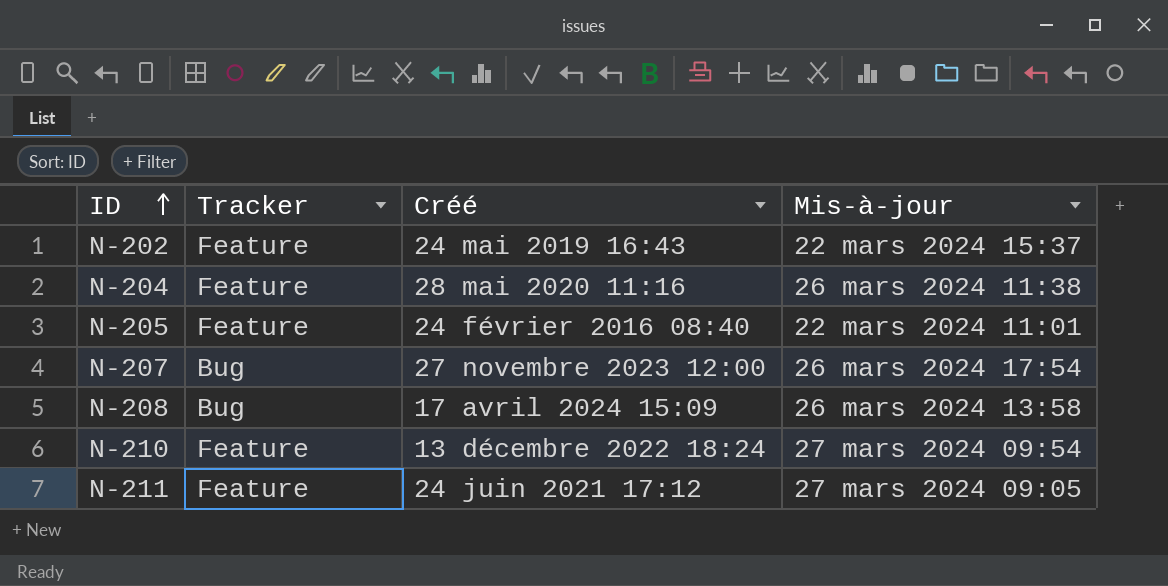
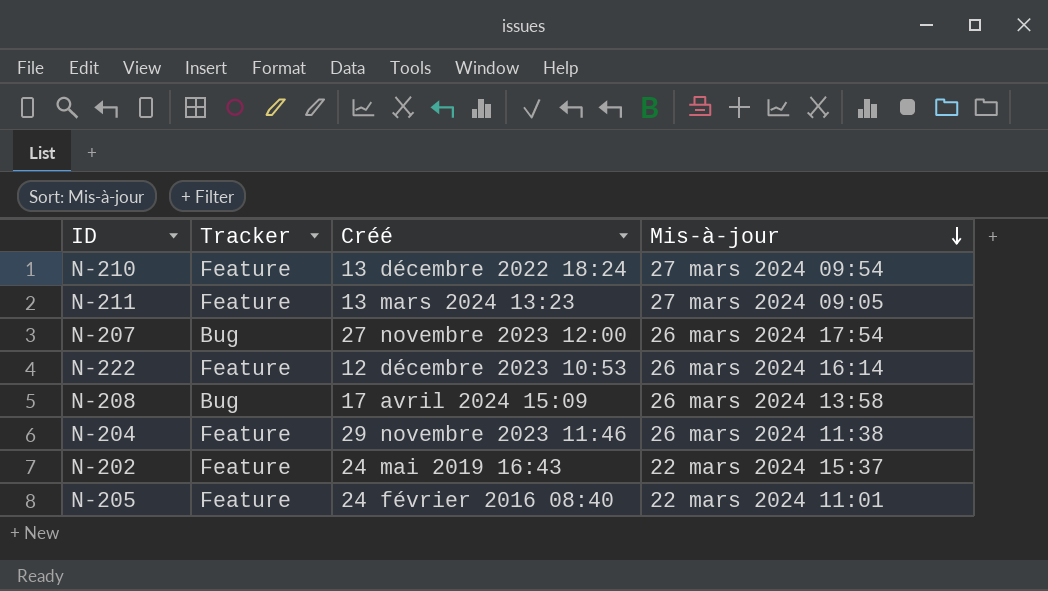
row order: ID ascending -> Mis-à-jour descending
N-211 | Créé: 24 juin 2021 17:12 -> 13 mars 2024 13:23
row N-222: none -> Feature | 12 décembre 2023 10:53 | 26 mars 2024 16:14
N-204 | Créé: 28 mai 2020 11:16 -> 29 novembre 2023 11:46

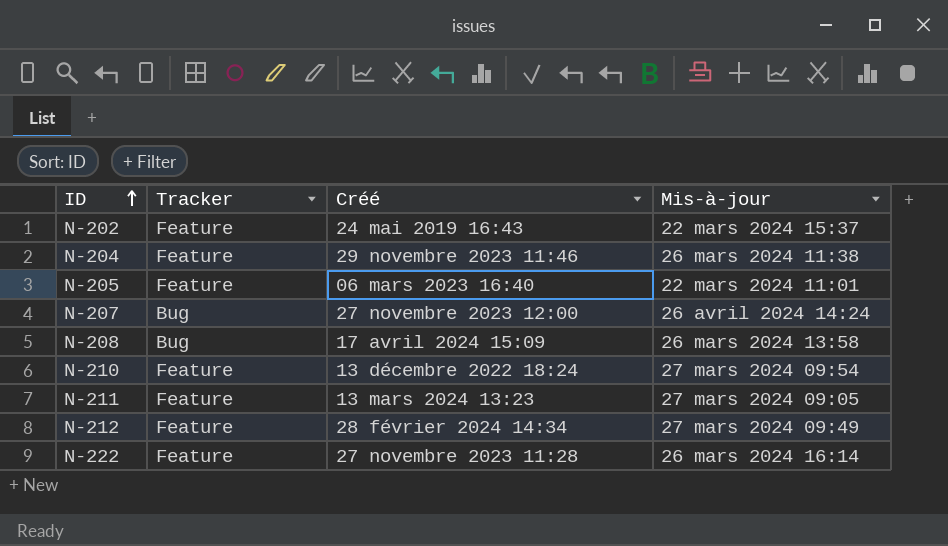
row order: Mis-à-jour descending -> ID ascending
N-205 | Créé: 24 février 2016 08:40 -> 06 mars 2023 16:40
N-207 | Mis-à-jour: 26 mars 2024 17:54 -> 26 avril 2024 14:24
row N-212: none -> Feature | 28 février 2024 14:34 | 27 mars 2024 09:49
N-222 | Créé: 12 décembre 2023 10:53 -> 27 novembre 2023 11:28

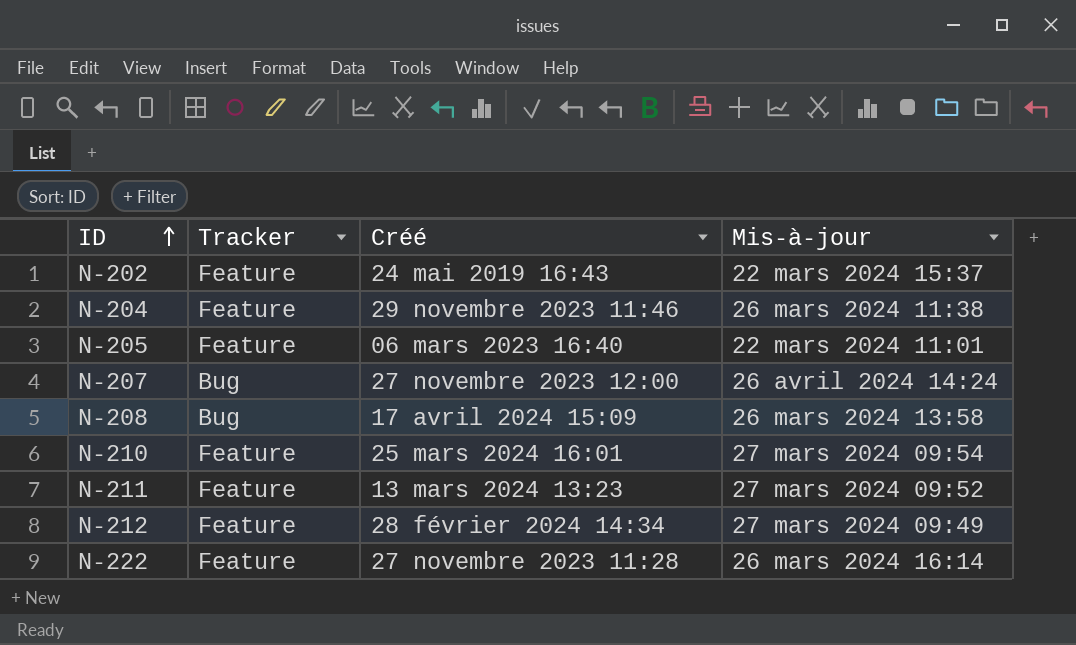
N-210 | Créé: 13 décembre 2022 18:24 -> 25 mars 2024 16:01
N-211 | Mis-à-jour: 27 mars 2024 09:05 -> 27 mars 2024 09:52

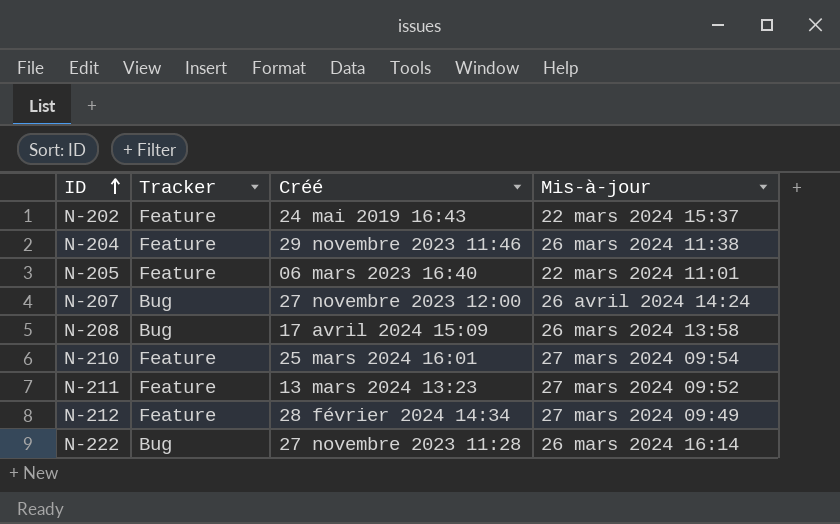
N-222 | Tracker: Feature -> Bug

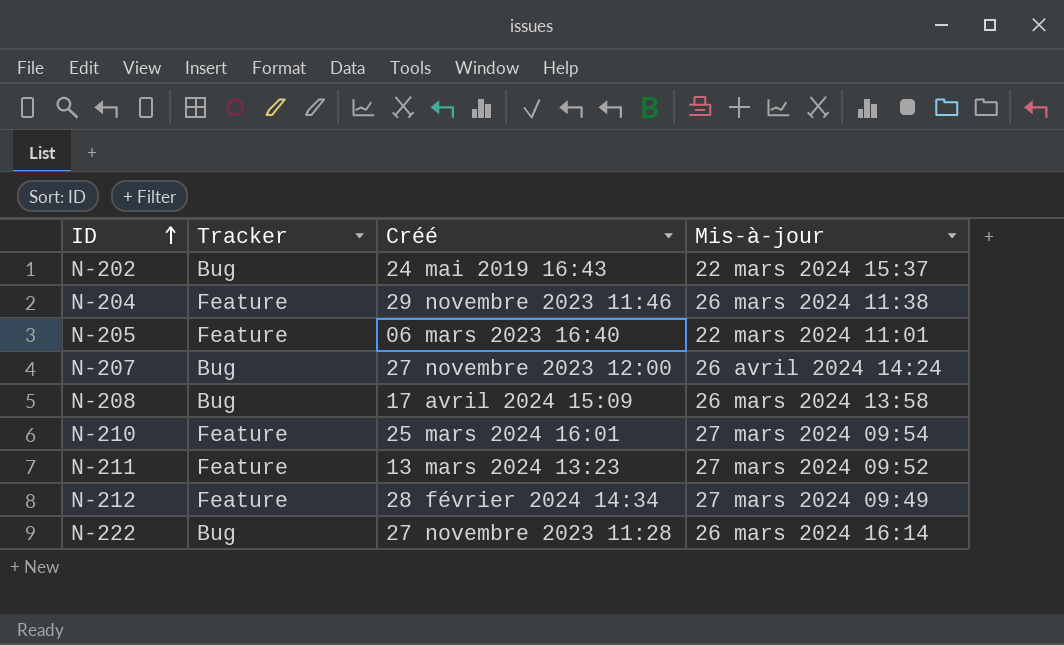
N-202 | Tracker: Feature -> Bug

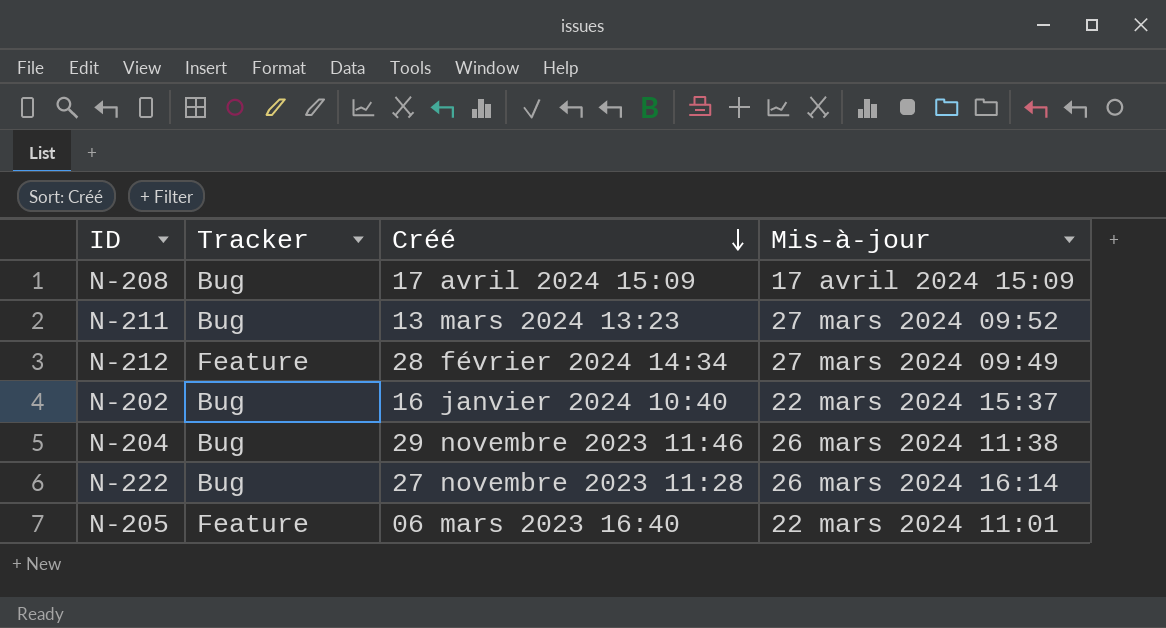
row order: ID ascending -> Créé descending
row N-207: Bug | 27 novembre 2023 12:00 | 26 avril 2024 14:24 -> none
row N-210: Feature | 25 mars 2024 16:01 | 27 mars 2024 09:54 -> none
N-208 | Mis-à-jour: 26 mars 2024 13:58 -> 17 avril 2024 15:09
N-211 | Tracker: Feature -> Bug
N-202 | Créé: 24 mai 2019 16:43 -> 16 janvier 2024 10:40
N-204 | Tracker: Feature -> Bug

